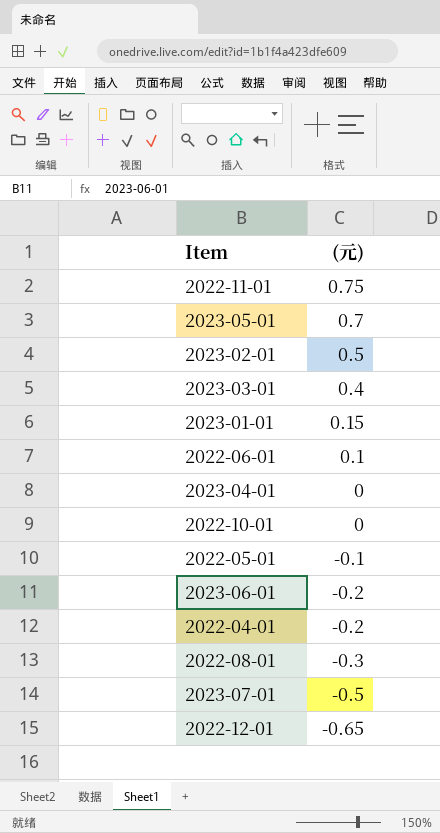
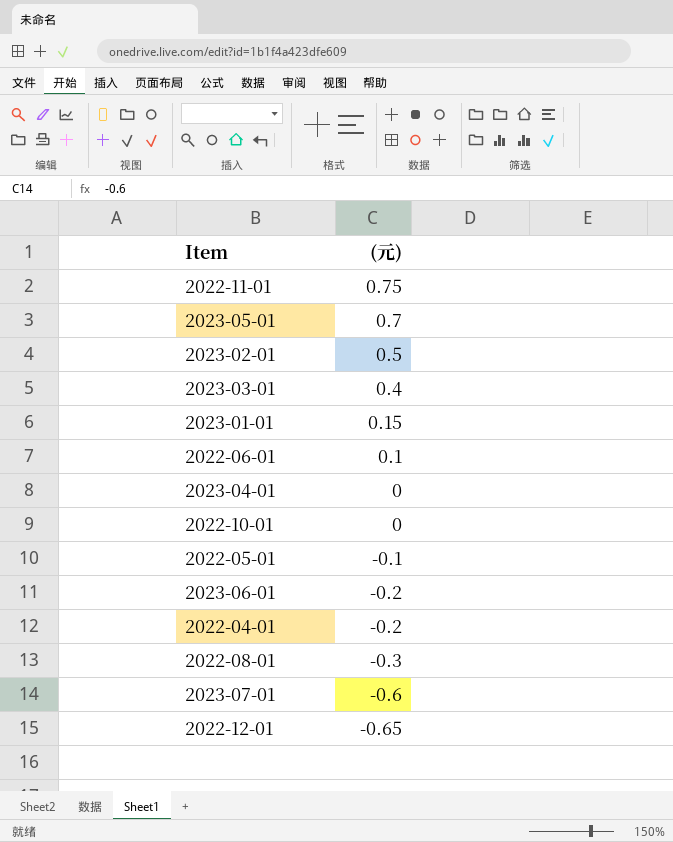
2023-07-01 | (元): -0.5 -> -0.6

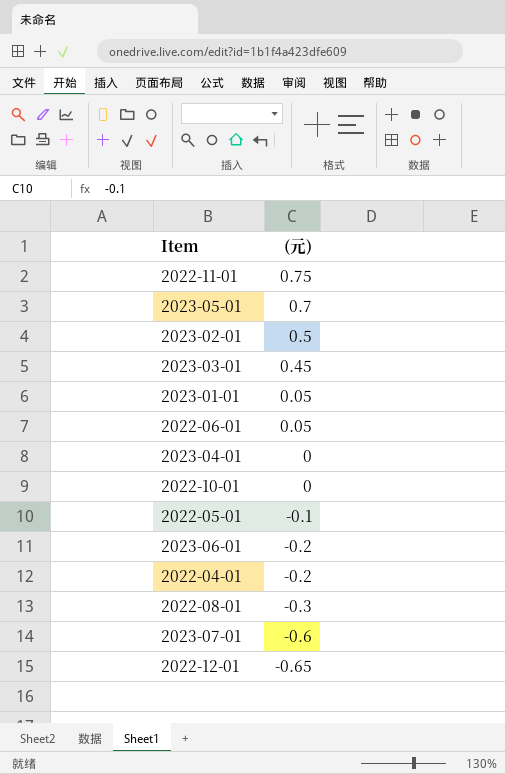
2023-03-01 | (元): 0.4 -> 0.45
2023-01-01 | (元): 0.15 -> 0.05
2022-06-01 | (元): 0.1 -> 0.05

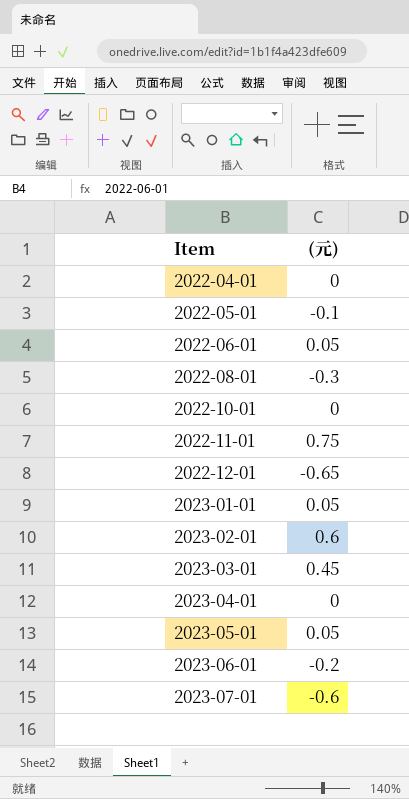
row order: (元) descending -> Item ascending
2022-04-01 | (元): -0.2 -> 0
2023-02-01 | (元): 0.5 -> 0.6
2023-05-01 | (元): 0.7 -> 0.05

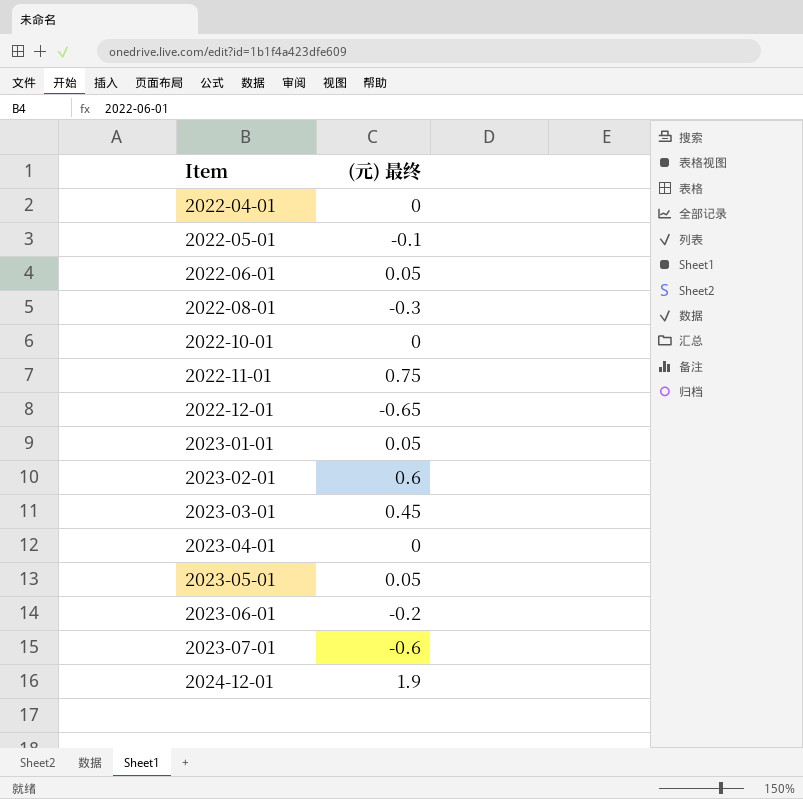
column name: (元) -> (元) 最终
row 2024-12-01: none -> 1.9

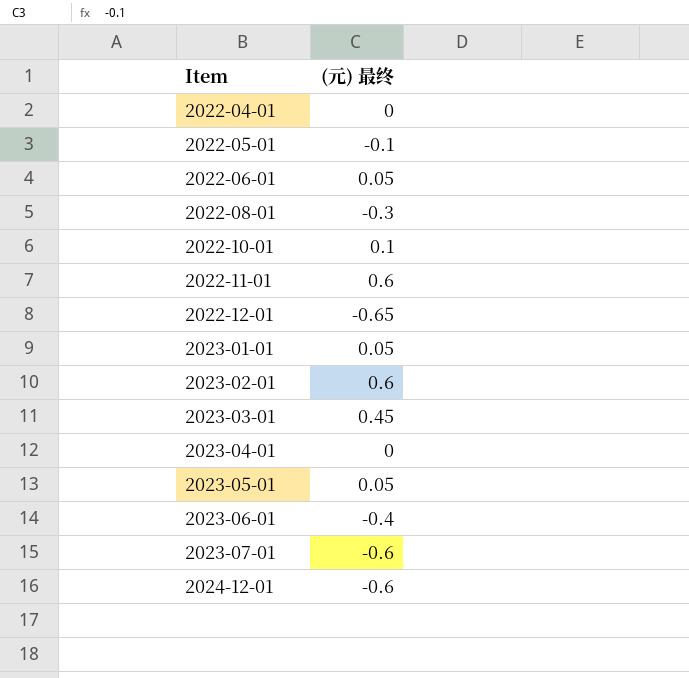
2022-10-01 | (元) 最终: 0 -> 0.1
2022-11-01 | (元) 最终: 0.75 -> 0.6
2023-06-01 | (元) 最终: -0.2 -> -0.4
2024-12-01 | (元) 最终: 1.9 -> -0.6

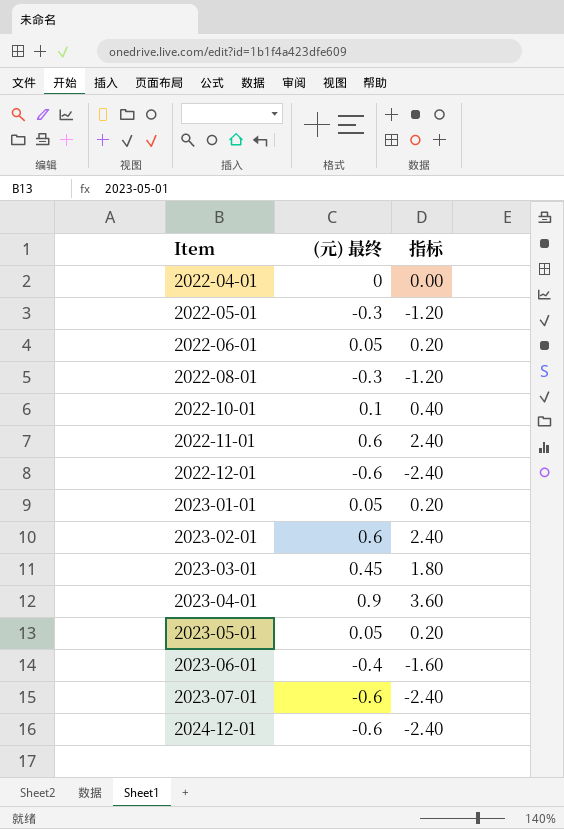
column 指标 | formula: none -> [(元) 最终] * 4
2022-05-01 | (元) 最终: -0.1 -> -0.3
2022-12-01 | (元) 最终: -0.65 -> -0.6
2023-04-01 | (元) 最终: 0 -> 0.9

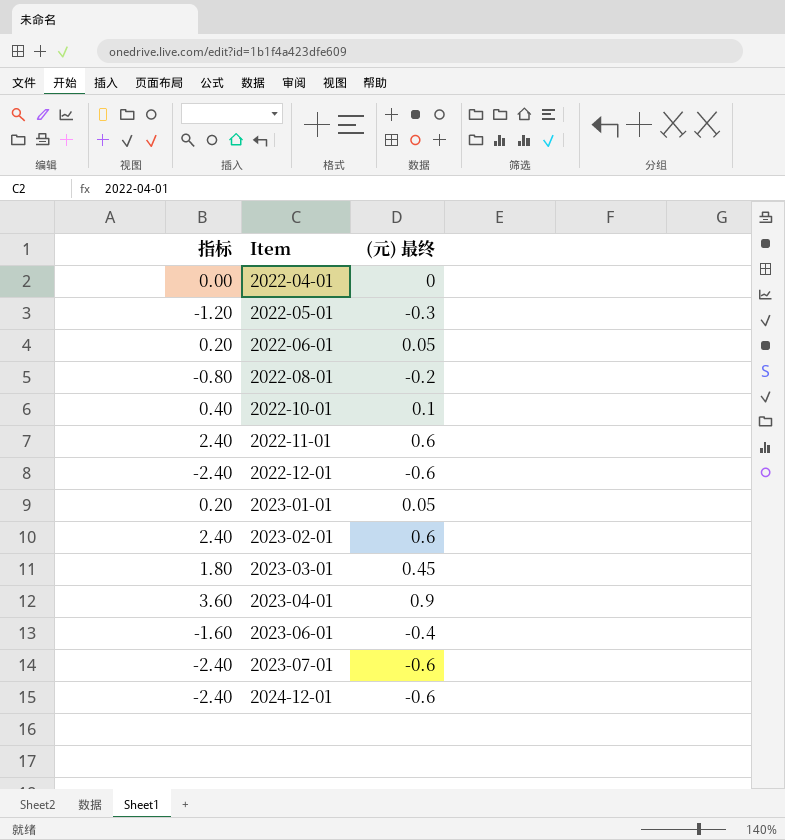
column 指标 | position: 3 -> 1
row 2023-05-01: 0.05 | 0.20 -> none
2022-08-01 | 指标: -1.20 -> -0.80
2022-08-01 | (元) 最终: -0.3 -> -0.2

